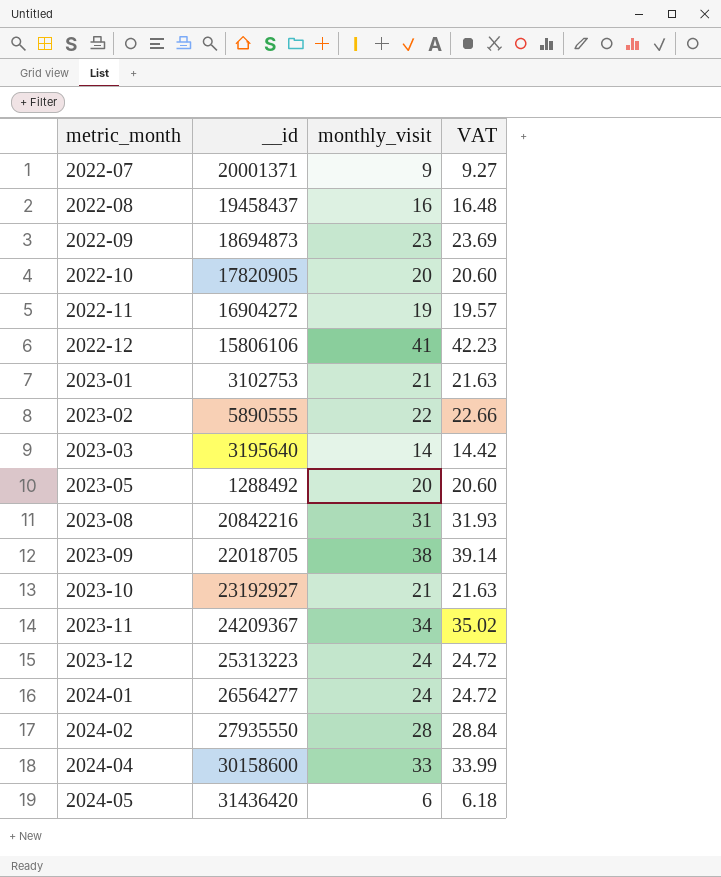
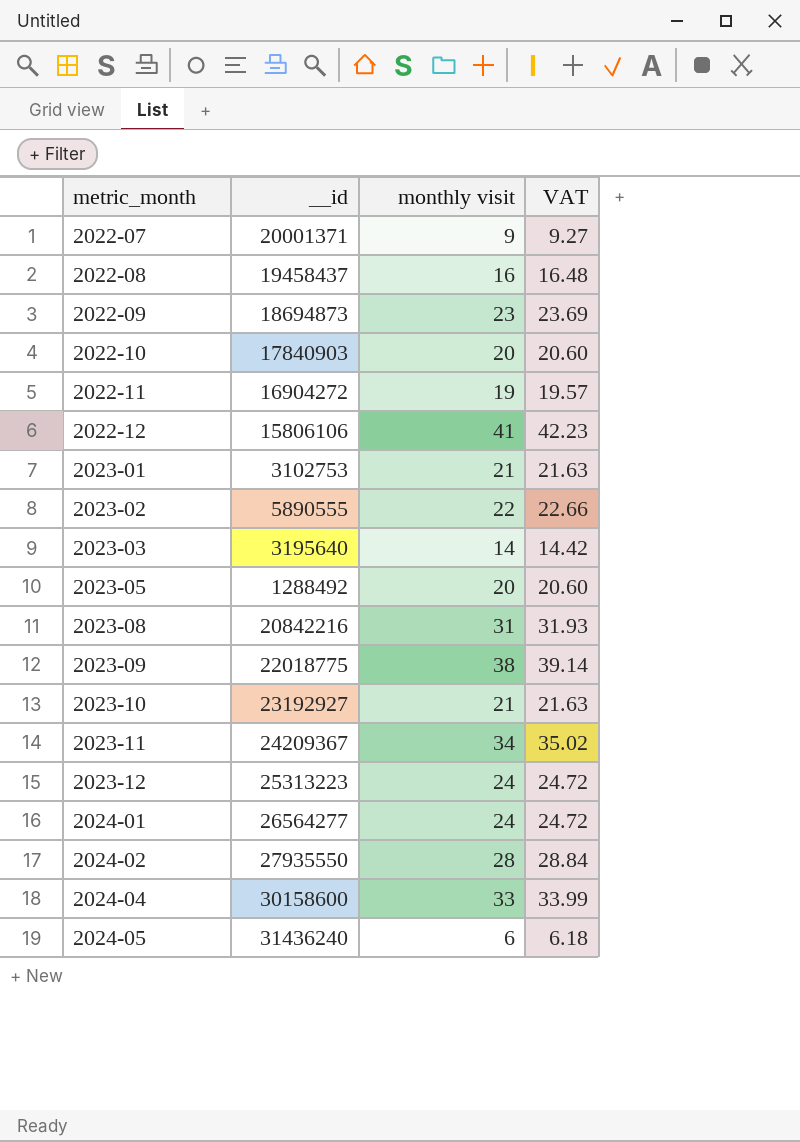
column name: monthly_visit -> monthly visit
2022-10 | __id: 17820905 -> 17840903
2023-09 | __id: 22018705 -> 22018775
2024-05 | __id: 31436420 -> 31436240

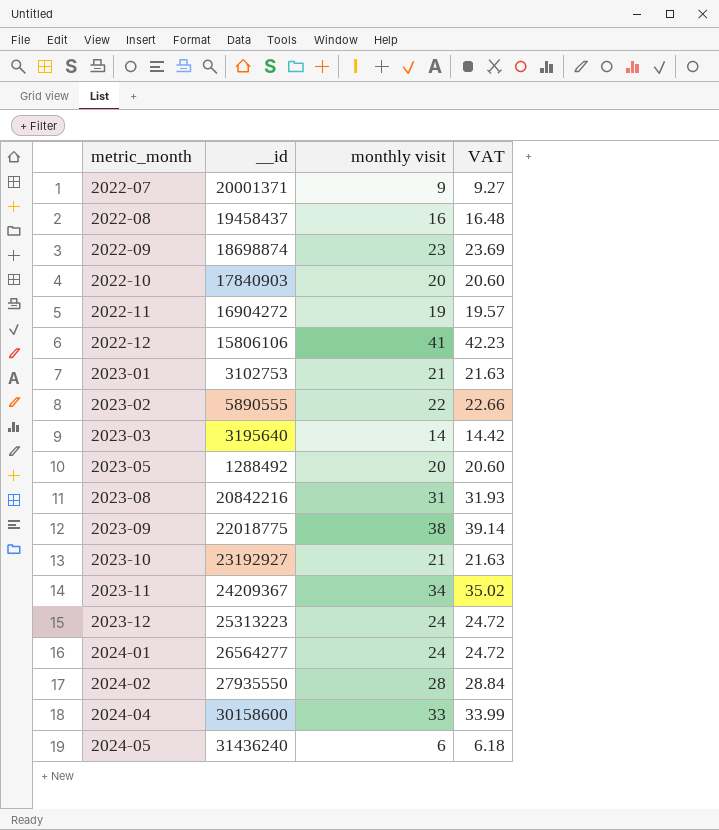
2022-09 | __id: 18694873 -> 18698874

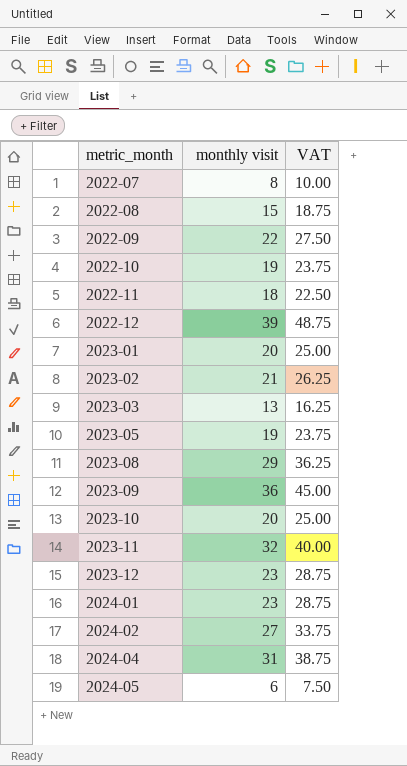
column __id | position: 2 -> none
column VAT | formula: [monthly visit] * 1.03 -> [monthly visit] * 1.25
2022-07 | monthly visit: 9 -> 8
2022-08 | monthly visit: 16 -> 15
2022-09 | monthly visit: 23 -> 22
2022-10 | monthly visit: 20 -> 19
2022-11 | monthly visit: 19 -> 18
2022-12 | monthly visit: 41 -> 39
2023-01 | monthly visit: 21 -> 20
2023-02 | monthly visit: 22 -> 21
2023-03 | monthly visit: 14 -> 13
2023-05 | monthly visit: 20 -> 19
2023-08 | monthly visit: 31 -> 29
2023-09 | monthly visit: 38 -> 36
2023-10 | monthly visit: 21 -> 20
2023-11 | monthly visit: 34 -> 32
2023-12 | monthly visit: 24 -> 23
2024-01 | monthly visit: 24 -> 23
2024-02 | monthly visit: 28 -> 27
2024-04 | monthly visit: 33 -> 31

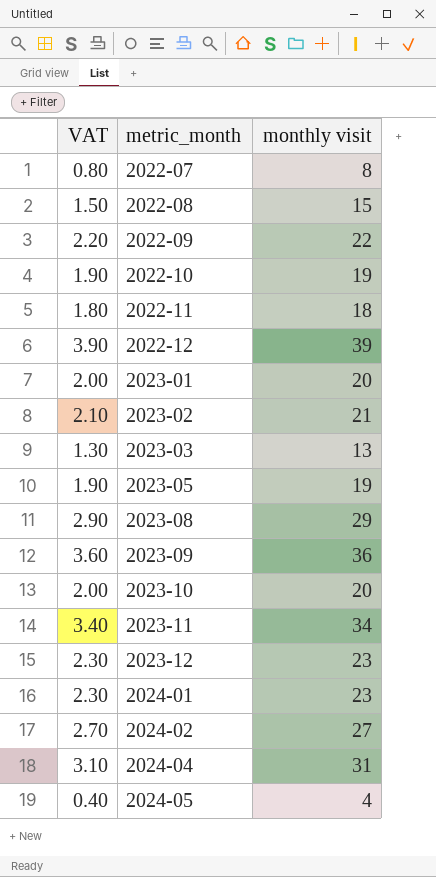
column VAT | formula: [monthly visit] * 1.25 -> [monthly visit] * 0.1
column VAT | position: 3 -> 1
2023-11 | monthly visit: 32 -> 34
2024-05 | monthly visit: 6 -> 4

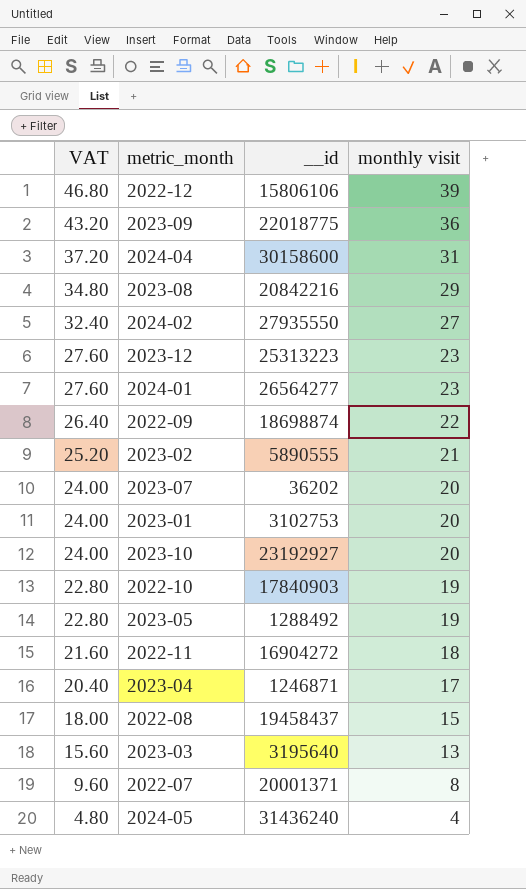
row order: metric_month ascending -> VAT descending
column VAT | formula: [monthly visit] * 0.1 -> [monthly visit] * 1.2
column __id | position: none -> 3
row 2023-11: 3.40 | 34 -> none
row 2023-07: none -> 24.00 | 36202 | 20
row 2023-04: none -> 20.40 | 1246871 | 17

